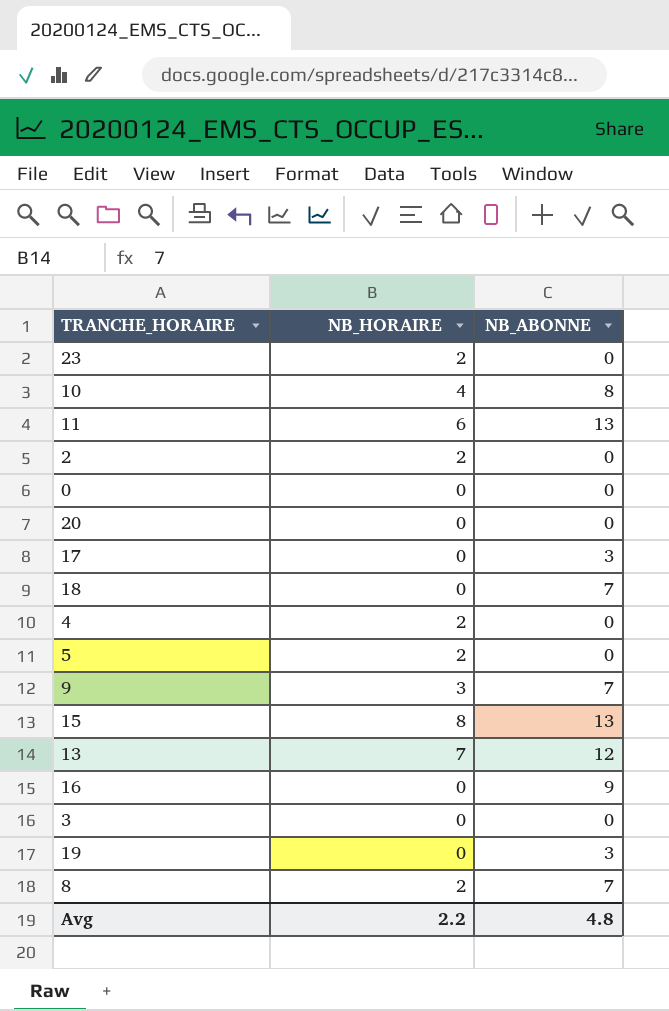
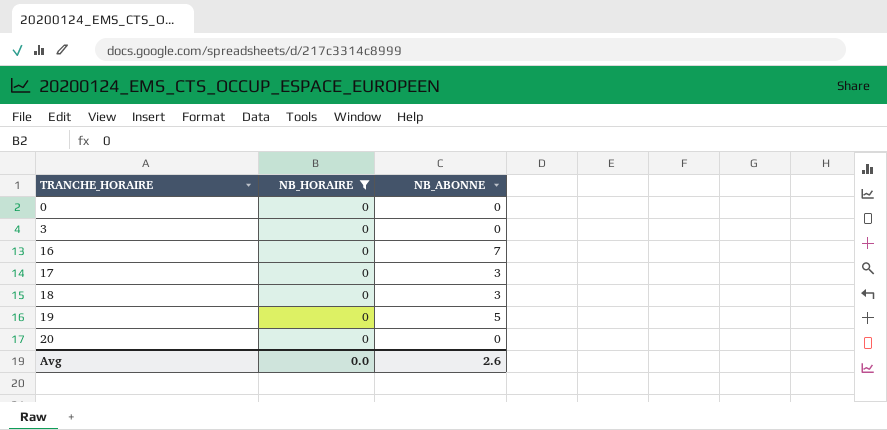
filter: none -> NB_HORAIRE = 0
row order: none -> TRANCHE_HORAIRE ascending
16 | NB_ABONNE: 9 -> 7
18 | NB_ABONNE: 7 -> 3
19 | NB_ABONNE: 3 -> 5
Avg | NB_HORAIRE: 2.2 -> 0.0
Avg | NB_ABONNE: 4.8 -> 2.6

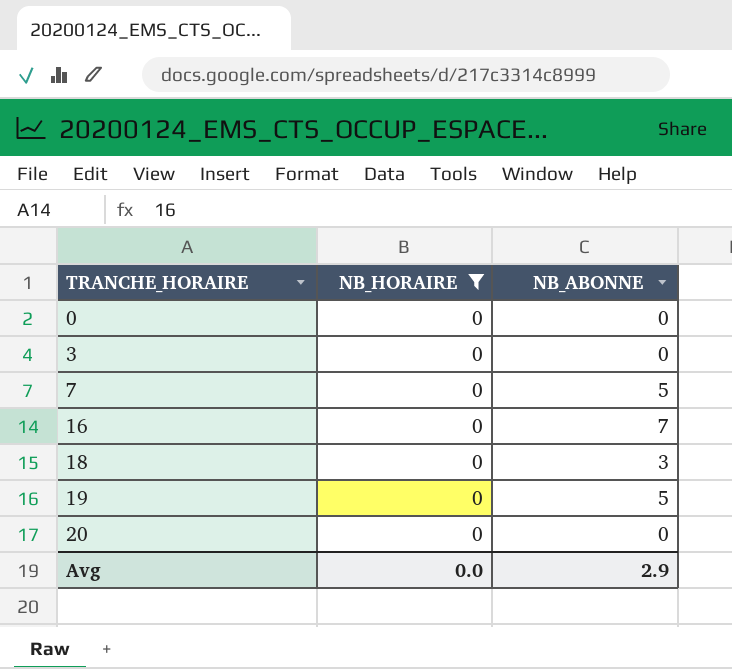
row 17: 0 | 3 -> none
row 7: none -> 0 | 5
Avg | NB_ABONNE: 2.6 -> 2.9

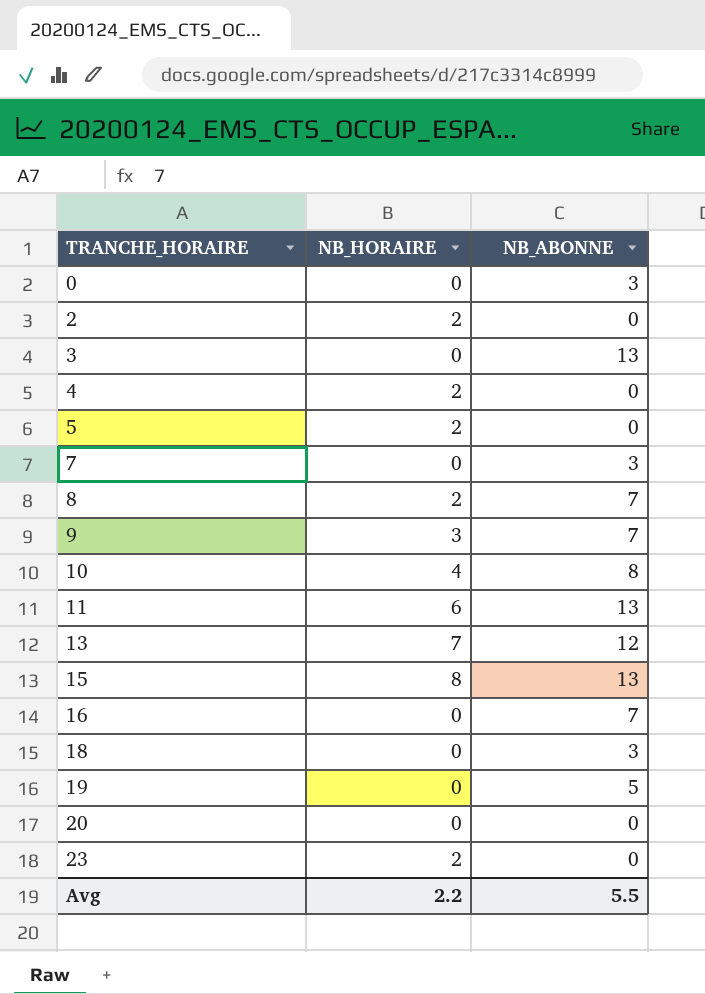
filter: NB_HORAIRE = 0 -> none
0 | NB_ABONNE: 0 -> 3
3 | NB_ABONNE: 0 -> 13
7 | NB_ABONNE: 5 -> 3
Avg | NB_HORAIRE: 0.0 -> 2.2
Avg | NB_ABONNE: 2.9 -> 5.5

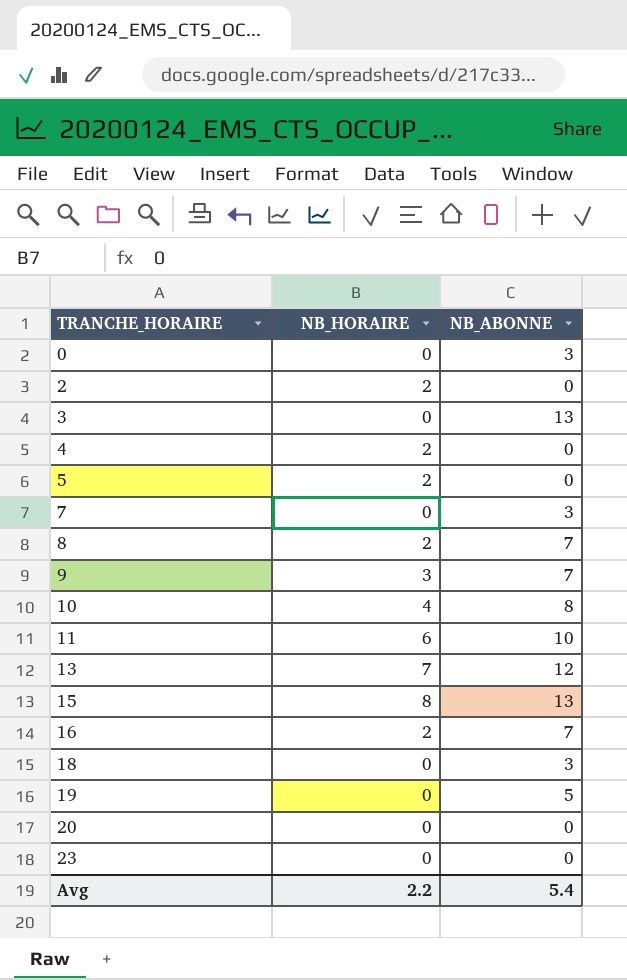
11 | NB_ABONNE: 13 -> 10
16 | NB_HORAIRE: 0 -> 2
23 | NB_HORAIRE: 2 -> 0
Avg | NB_ABONNE: 5.5 -> 5.4

